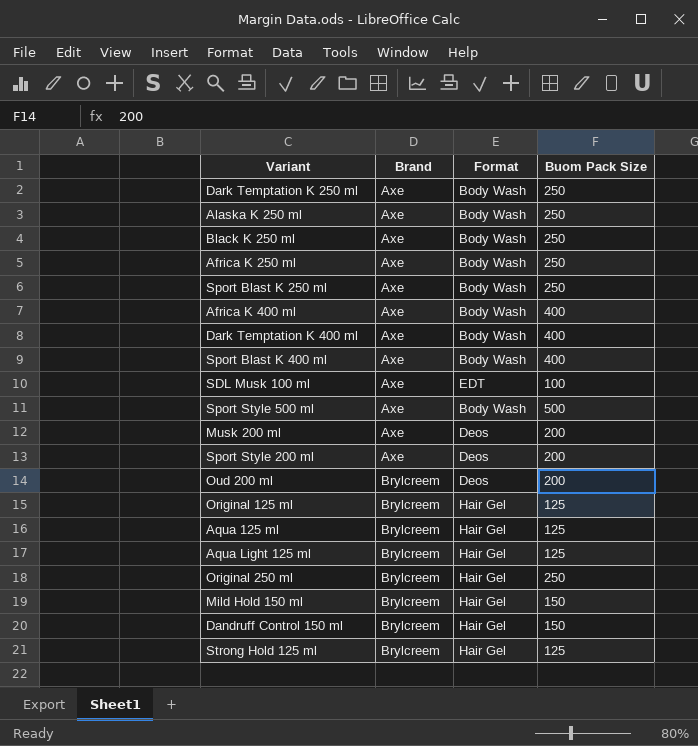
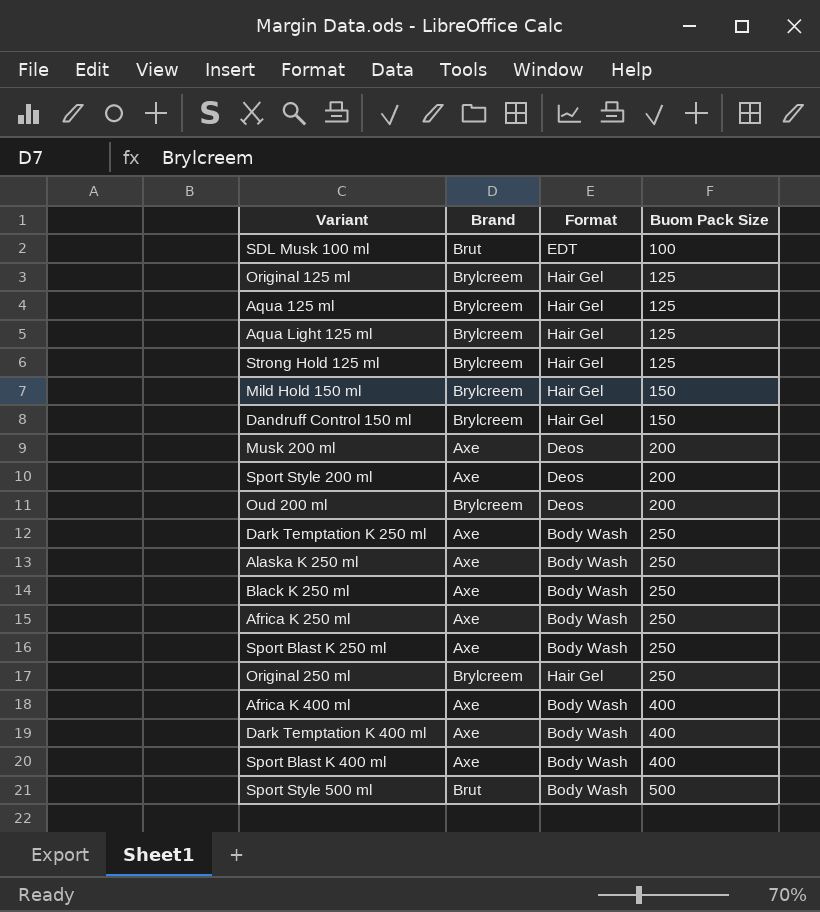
row order: Brand ascending -> Buom Pack Size ascending
SDL Musk 100 ml | Brand: Axe -> Brut
Sport Style 500 ml | Brand: Axe -> Brut

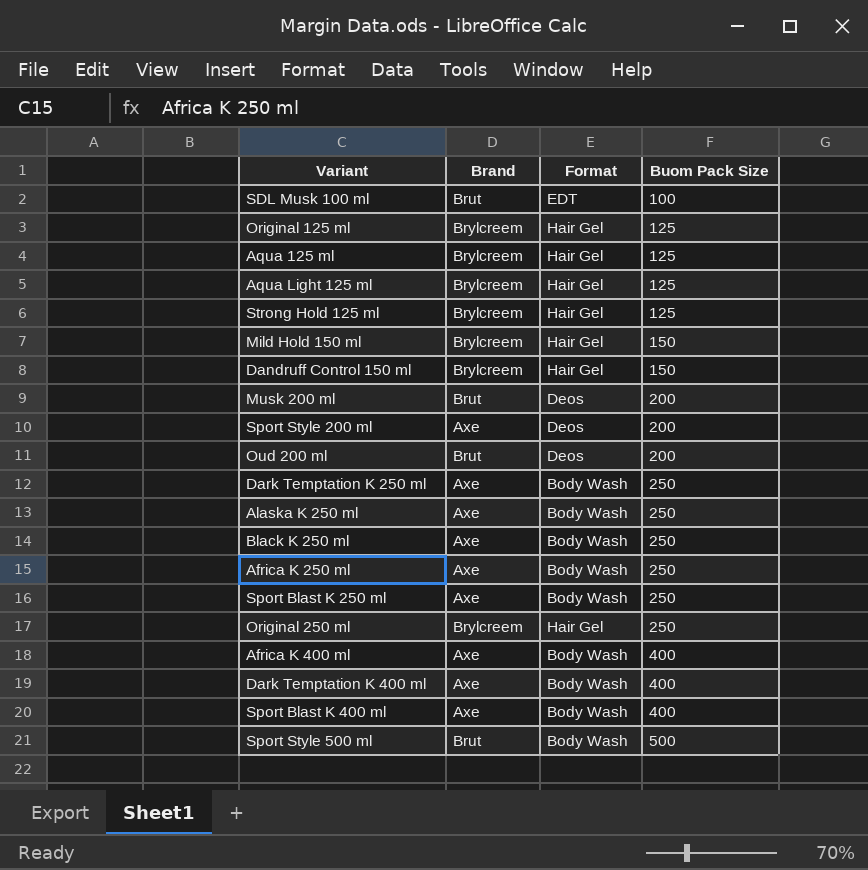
Musk 200 ml | Brand: Axe -> Brut
Oud 200 ml | Brand: Brylcreem -> Brut

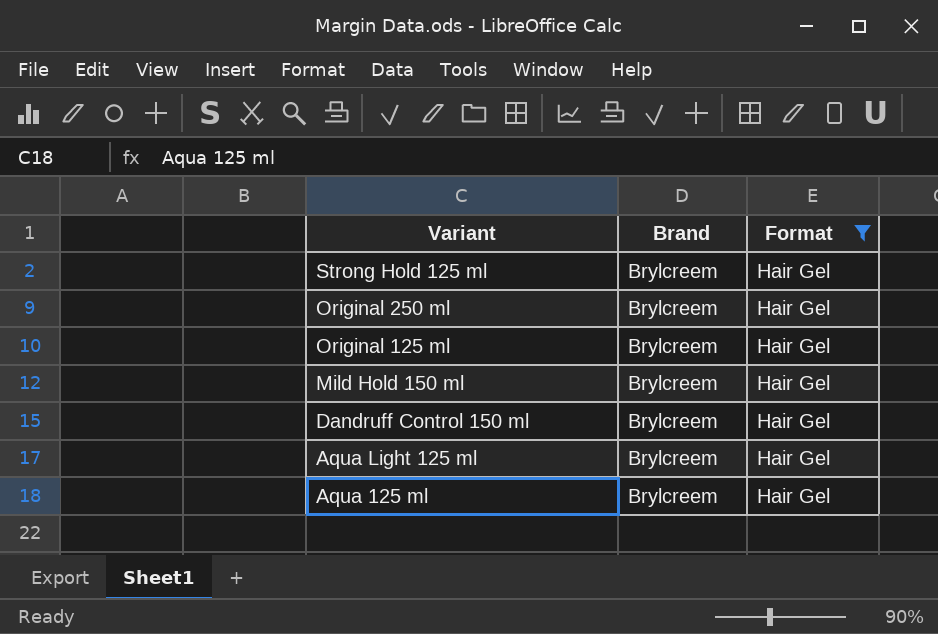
filter: none -> Format = Hair Gel
row order: Buom Pack Size ascending -> Variant descending
column Buom Pack Size | position: 4 -> none

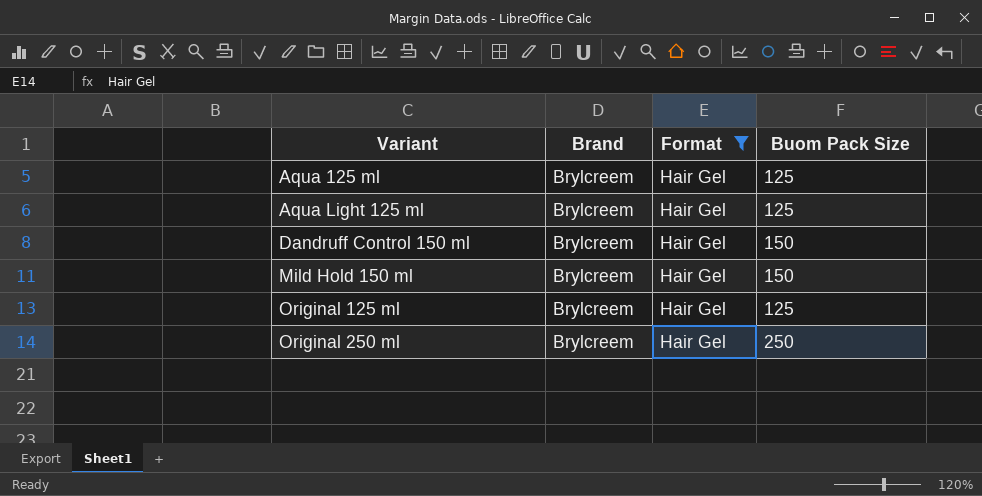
row order: Variant descending -> Variant ascending
column Buom Pack Size | position: none -> 4
row Strong Hold 125 ml: Brylcreem | Hair Gel -> none

